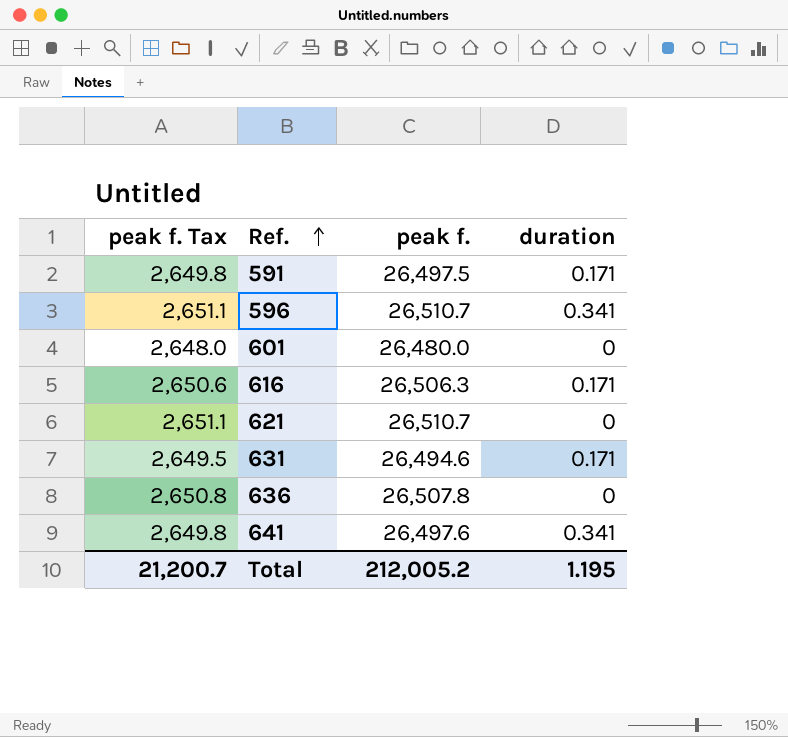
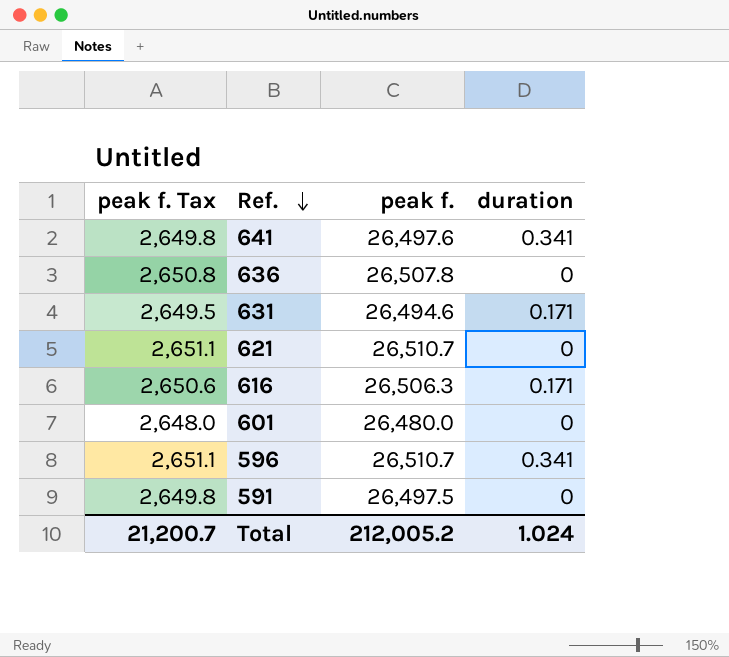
row order: Ref. ascending -> Ref. descending
591 | duration: 0.171 -> 0
Total | duration: 1.195 -> 1.024

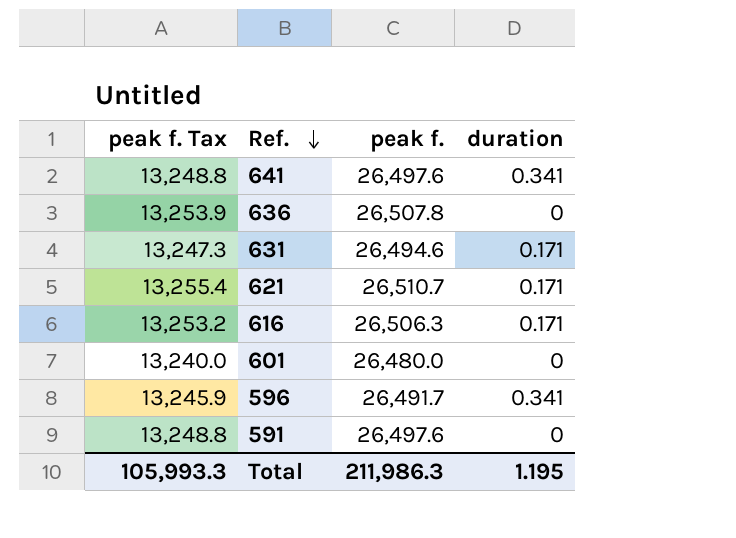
column peak f. Tax | formula: [peak f.] * 0.1 -> [peak f.] * 0.5
621 | duration: 0 -> 0.171
596 | peak f.: 26,510.7 -> 26,491.7
591 | peak f.: 26,497.5 -> 26,497.6
Total | peak f. Tax: 21,200.7 -> 105,993.3
Total | peak f.: 212,005.2 -> 211,986.3
Total | duration: 1.024 -> 1.195

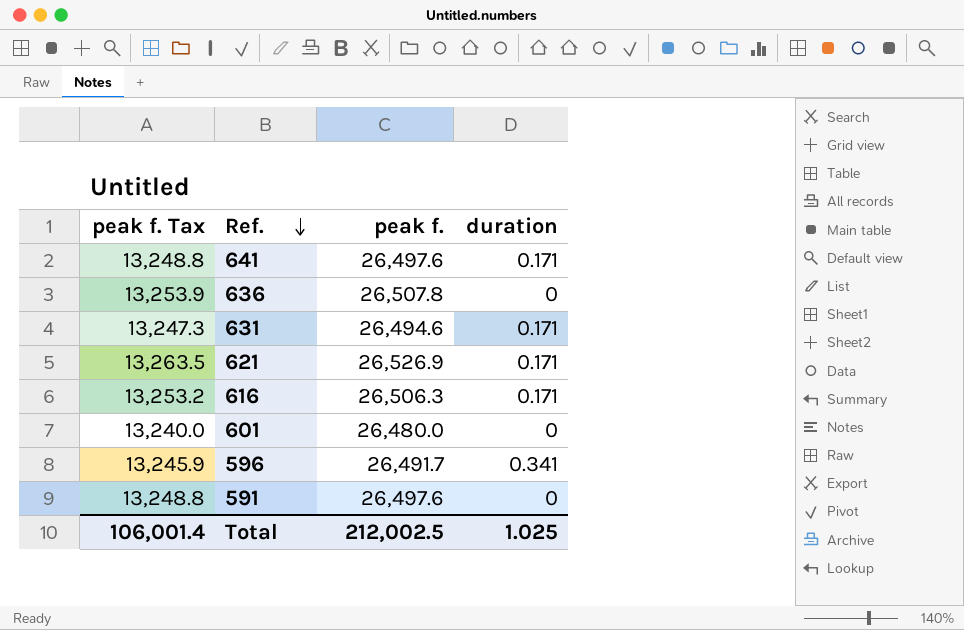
641 | duration: 0.341 -> 0.171
621 | peak f. Tax: 13,255.4 -> 13,263.5
621 | peak f.: 26,510.7 -> 26,526.9
Total | peak f. Tax: 105,993.3 -> 106,001.4
Total | peak f.: 211,986.3 -> 212,002.5
Total | duration: 1.195 -> 1.025

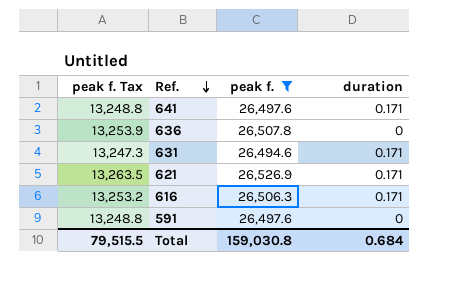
filter: none -> peak f. >= 26,494.6
Total | peak f. Tax: 106,001.4 -> 79,515.5
Total | peak f.: 212,002.5 -> 159,030.8
Total | duration: 1.025 -> 0.684

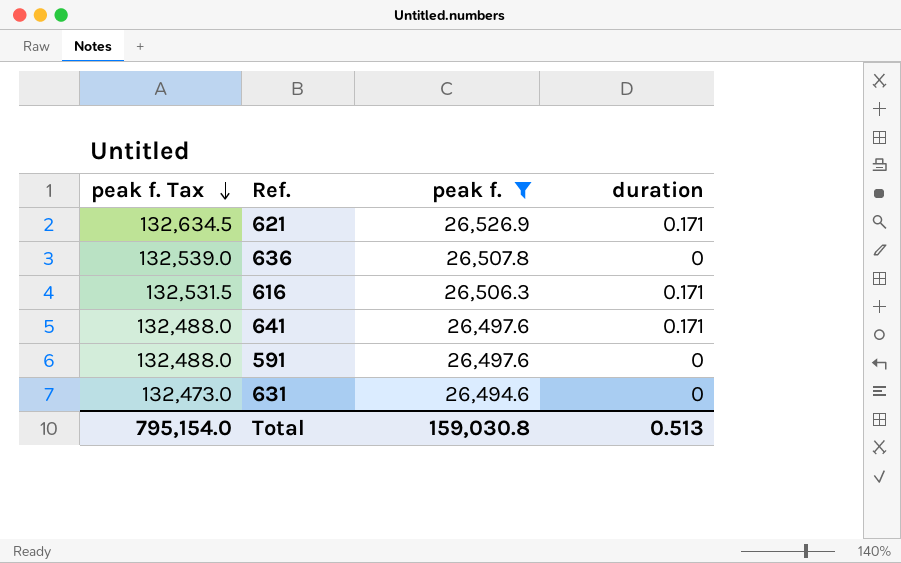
row order: Ref. descending -> peak f. Tax descending
column peak f. Tax | formula: [peak f.] * 0.5 -> [peak f.] * 5
631 | duration: 0.171 -> 0
Total | peak f. Tax: 79,515.5 -> 795,154.0
Total | duration: 0.684 -> 0.513

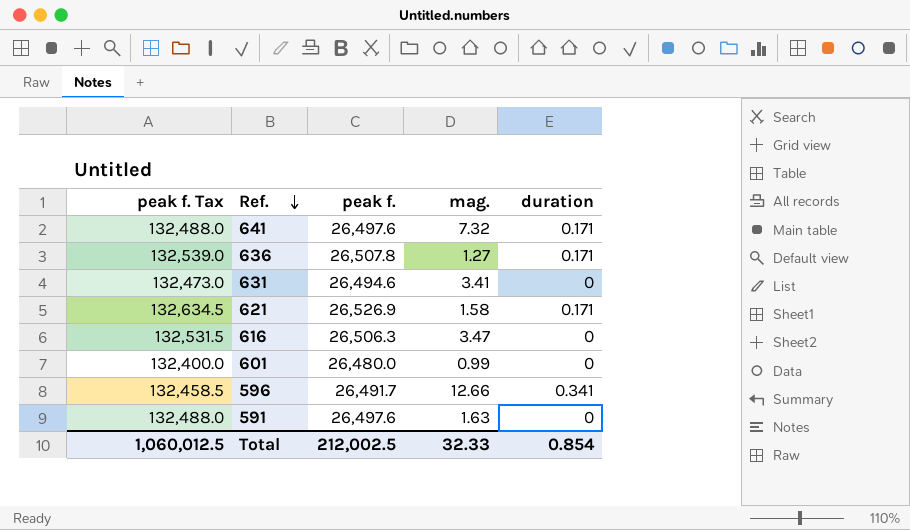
filter: peak f. >= 26,494.6 -> none
row order: peak f. Tax descending -> Ref. descending
column mag. | position: none -> 4
636 | duration: 0 -> 0.171
616 | duration: 0.171 -> 0
Total | peak f. Tax: 795,154.0 -> 1,060,012.5
Total | peak f.: 159,030.8 -> 212,002.5
Total | duration: 0.513 -> 0.854

